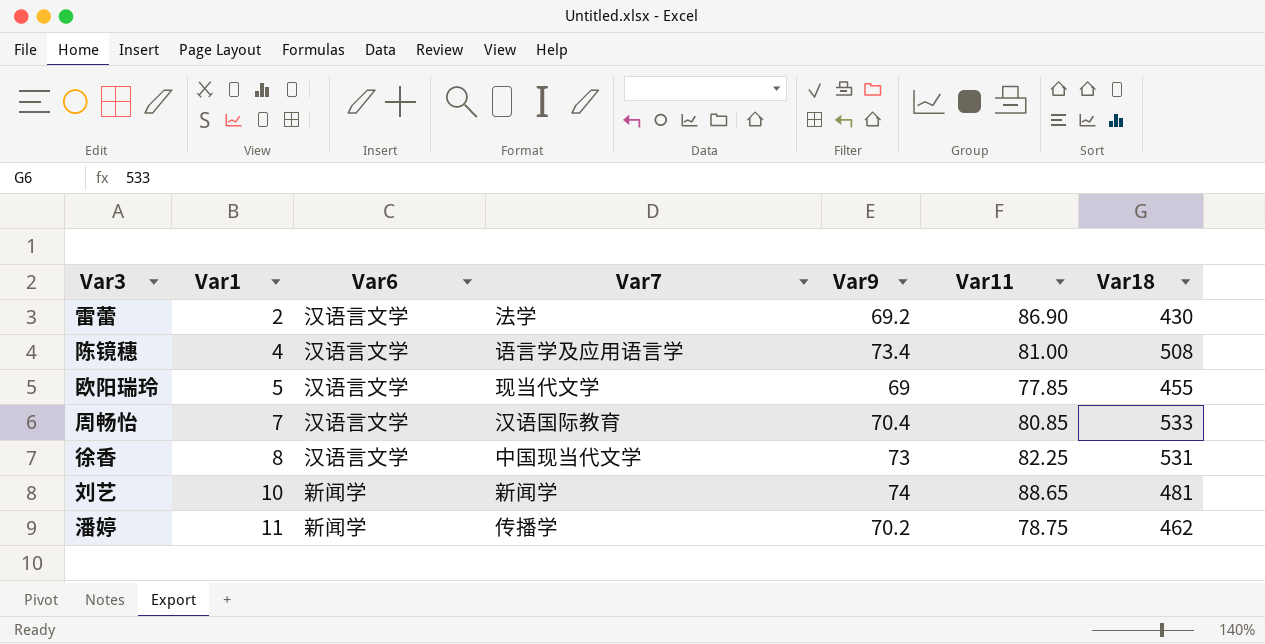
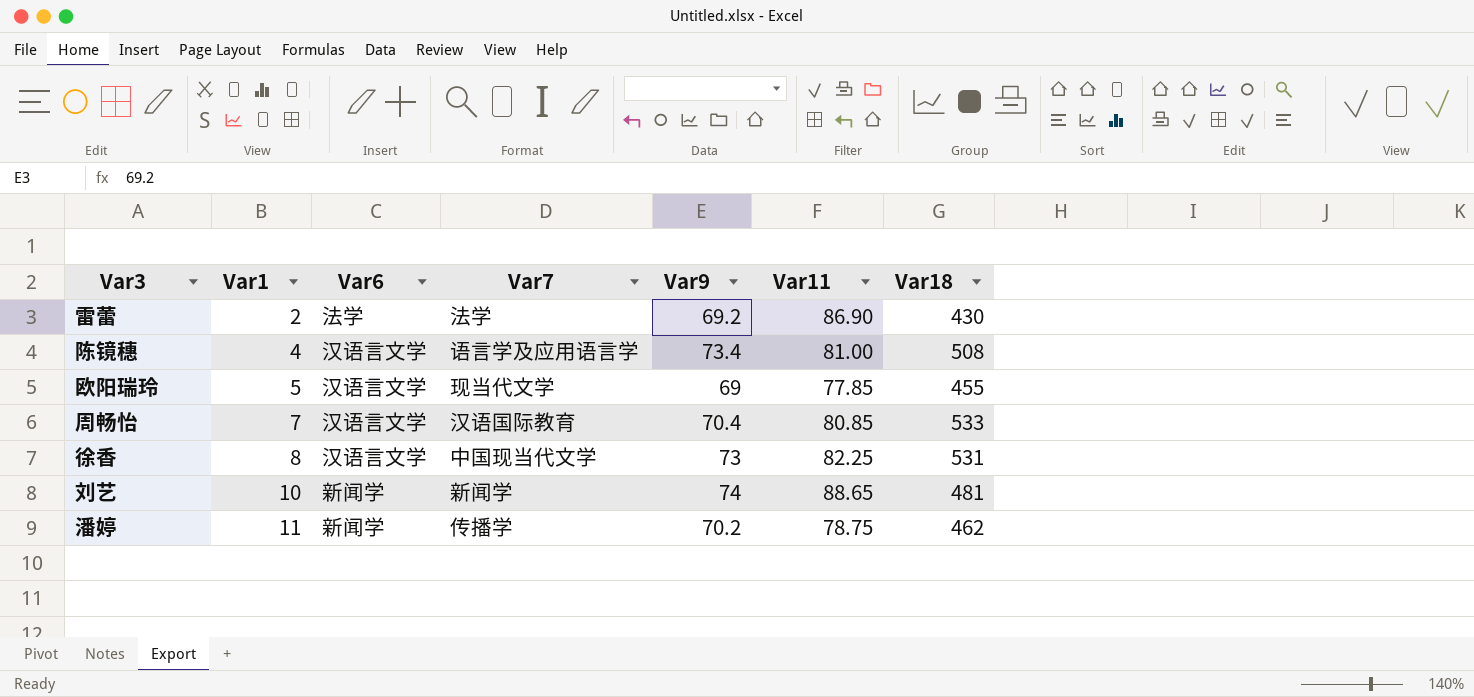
雷蕾 | Var6: 汉语言文学 -> 法学

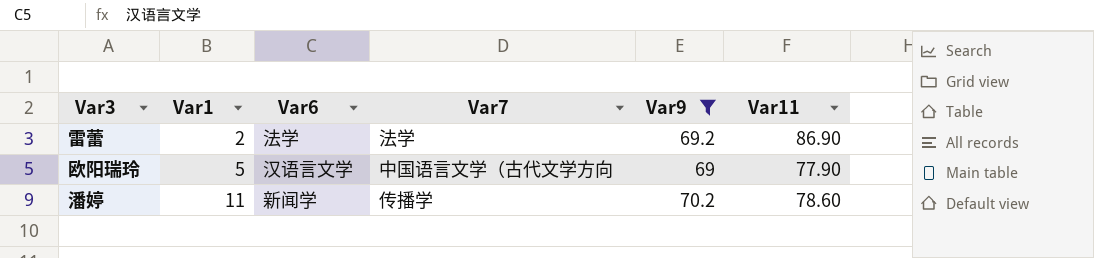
filter: none -> Var9 <= 70.2
column Var18 | position: 7 -> none
欧阳瑞玲 | Var7: 现当代文学 -> 中国语言文学（古代文学方向
欧阳瑞玲 | Var11: 77.85 -> 77.90
潘婷 | Var11: 78.75 -> 78.60

